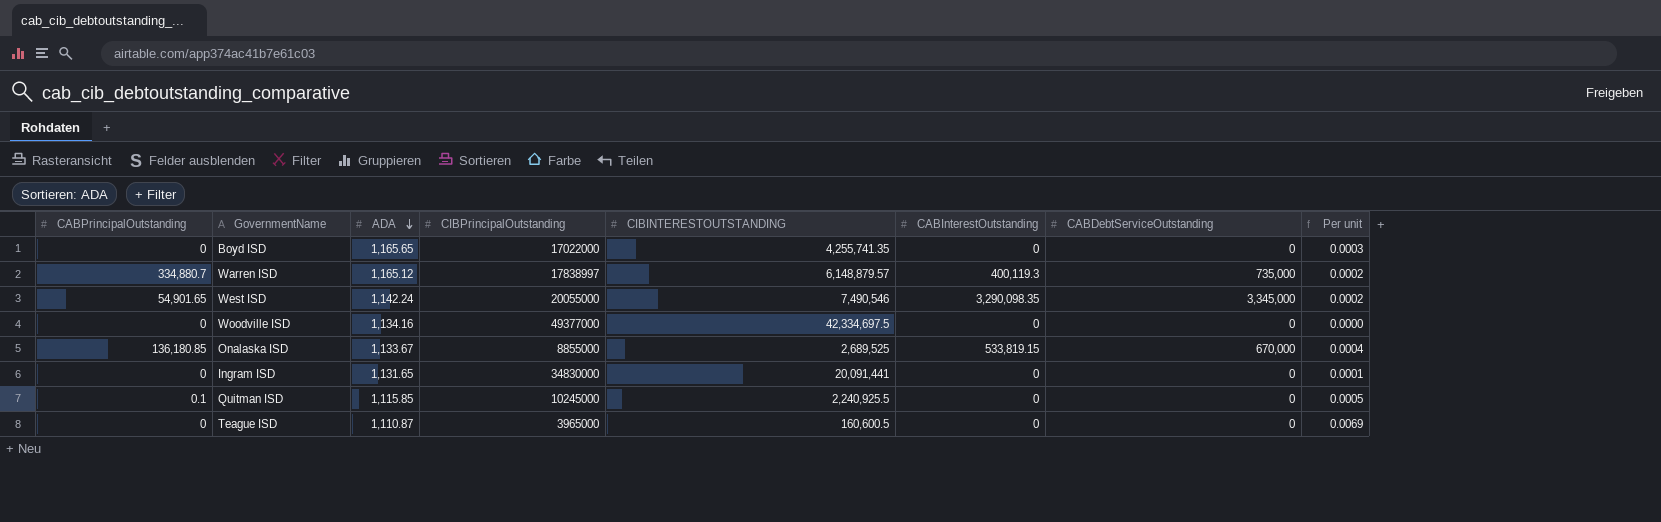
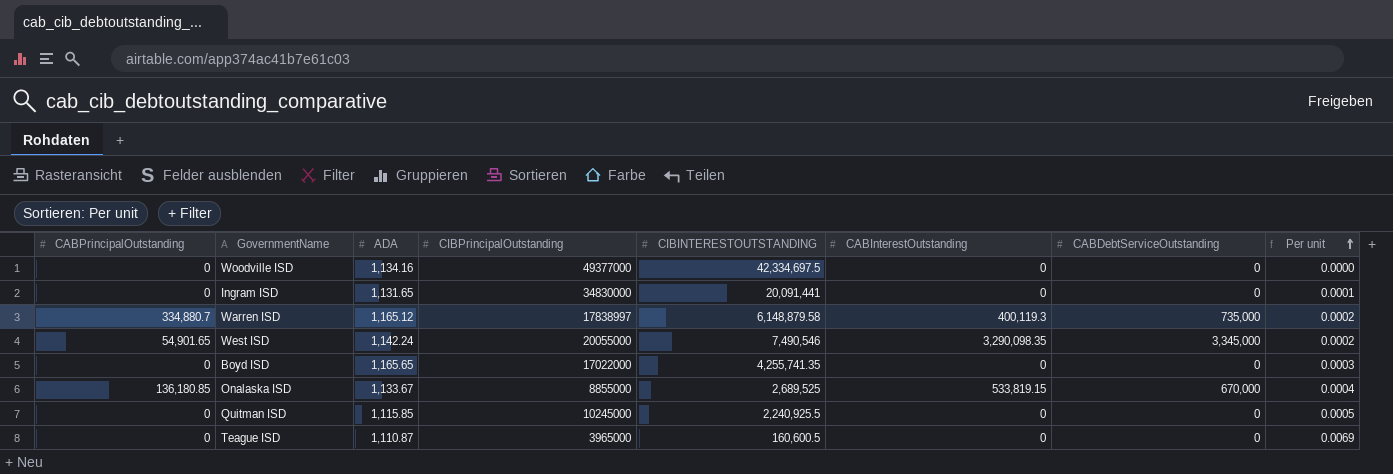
row order: ADA descending -> Per unit ascending
Warren ISD | CIBINTERESTOUTSTANDING: 6,148,879.57 -> 6,148,879.58
Quitman ISD | CABPrincipalOutstanding: 0.1 -> 0

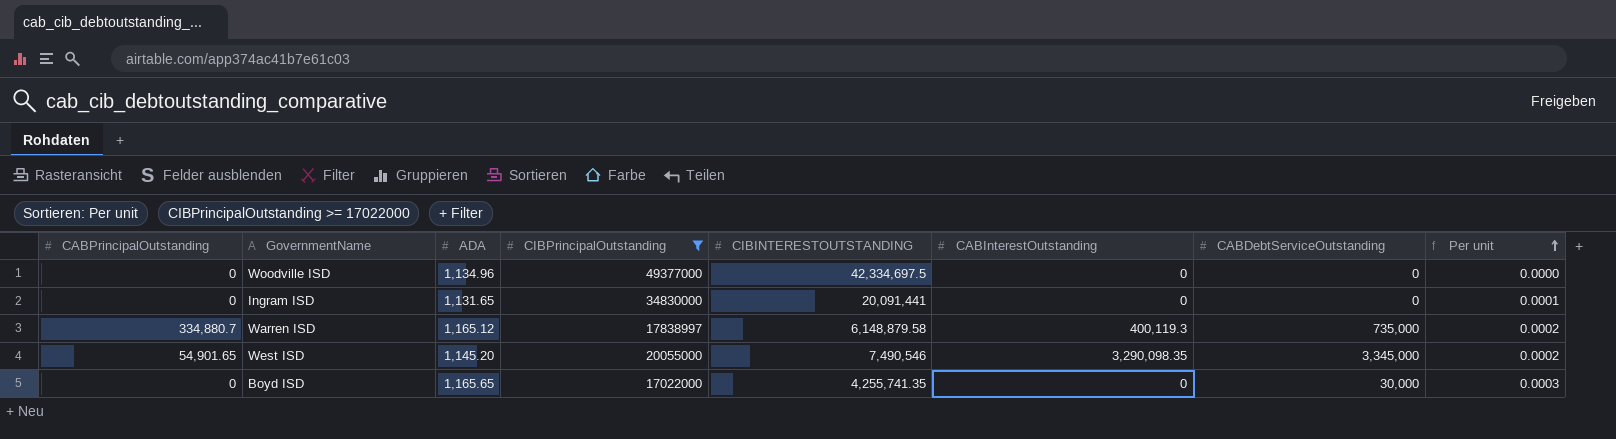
filter: none -> CIBPrincipalOutstanding >= 17022000
Woodville ISD | ADA: 1,134.16 -> 1,134.96
West ISD | ADA: 1,142.24 -> 1,145.20
Boyd ISD | CABDebtServiceOutstanding: 0 -> 30,000

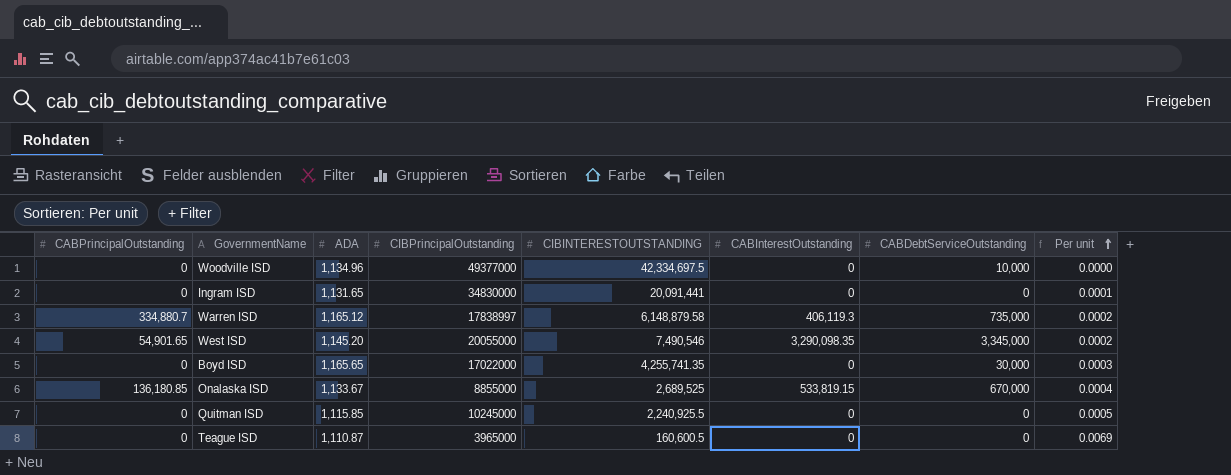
filter: CIBPrincipalOutstanding >= 17022000 -> none
Woodville ISD | CABDebtServiceOutstanding: 0 -> 10,000
Warren ISD | CABInterestOutstanding: 400,119.3 -> 406,119.3

